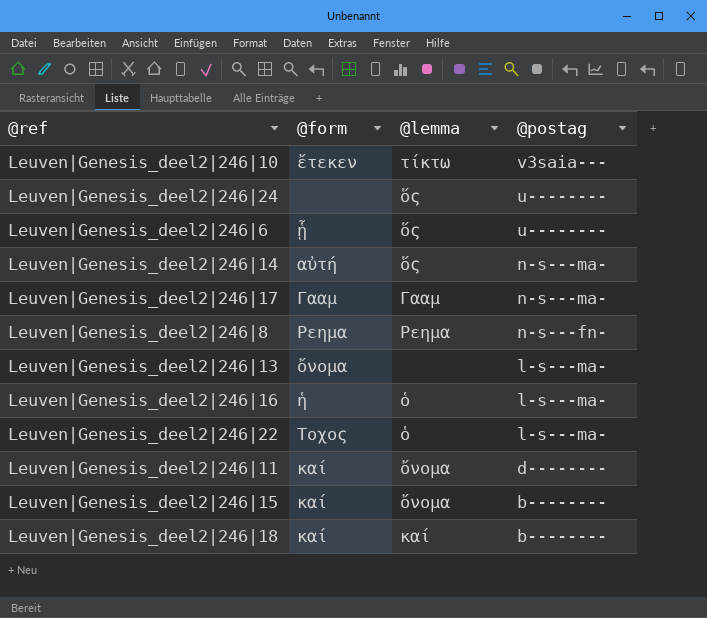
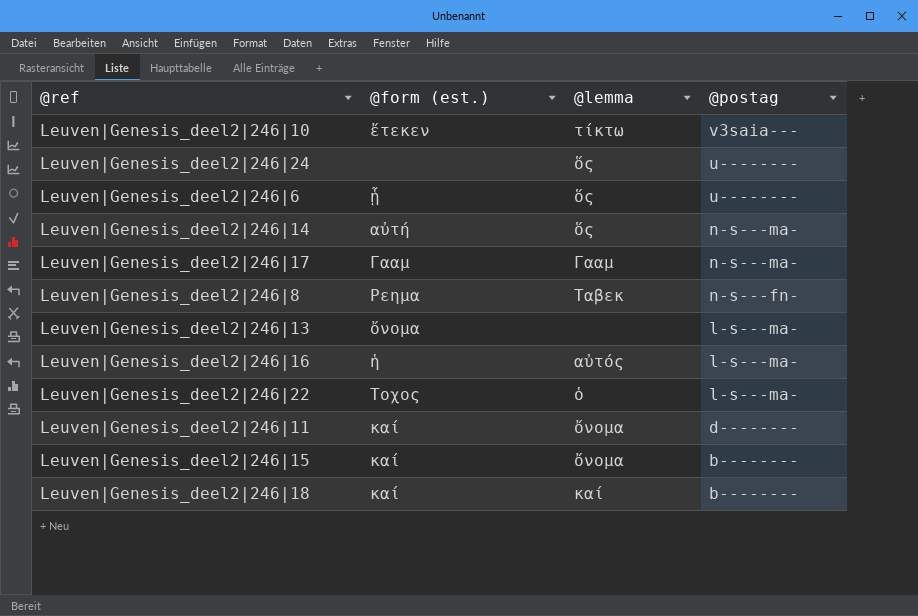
column name: @form -> @form (est.)
Leuven|Genesis_deel2|246|8 | @lemma: Ρεημα -> Ταβεκ
Leuven|Genesis_deel2|246|16 | @lemma: ὁ -> αὐτός

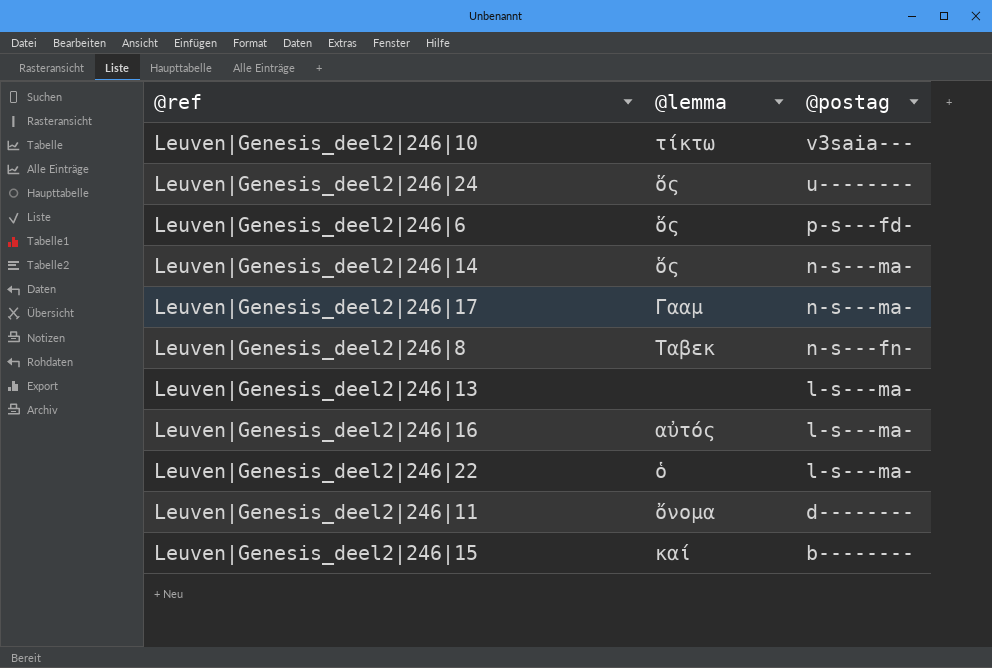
column @form (est.) | position: 2 -> none
row Leuven|Genesis_deel2|246|18: καί | καί | b-------- -> none
Leuven|Genesis_deel2|246|6 | @postag: u-------- -> p-s---fd-
Leuven|Genesis_deel2|246|15 | @lemma: ὄνομα -> καί

